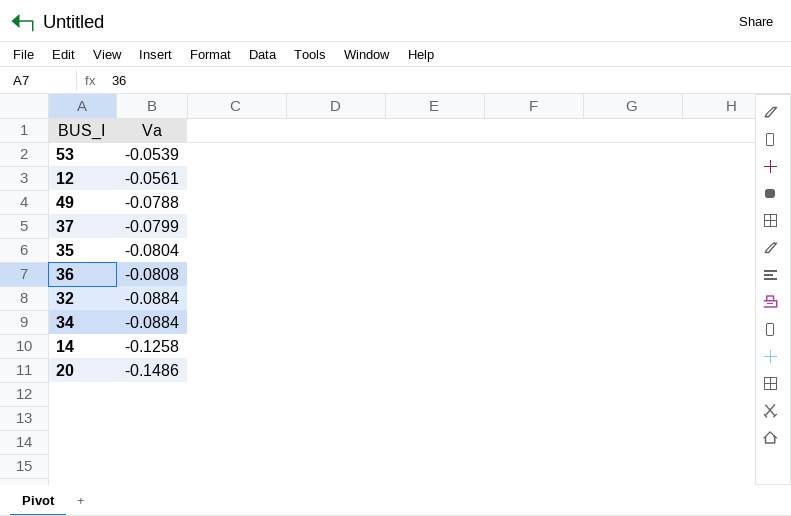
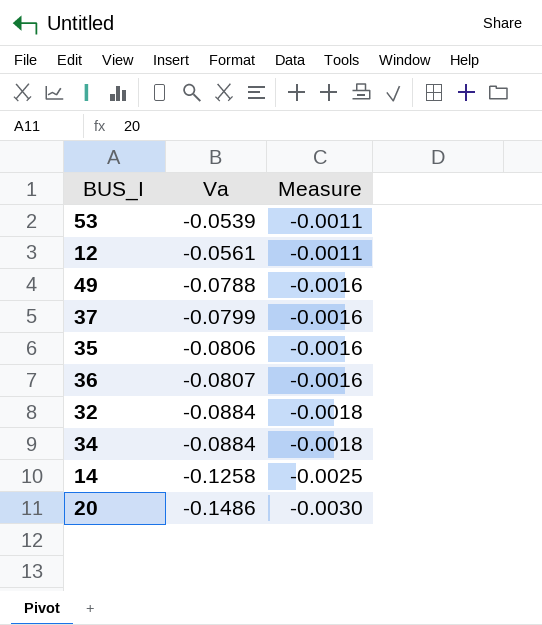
column Measure | formula: none -> [Va] * 0.02
35 | Va: -0.0804 -> -0.0806
36 | Va: -0.0808 -> -0.0807

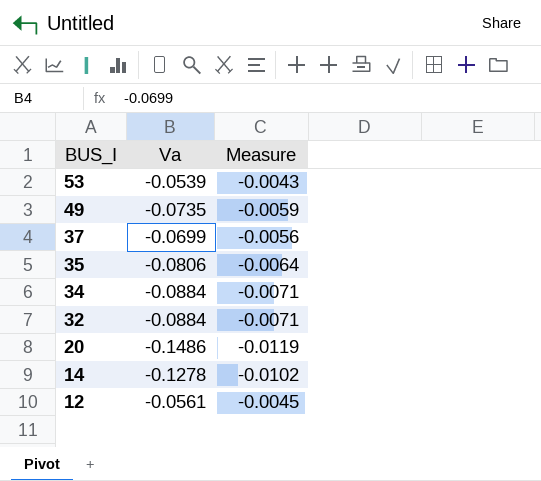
row order: Va descending -> BUS_I descending
column Measure | formula: [Va] * 0.02 -> [Va] * 0.08
row 36: -0.0807 | -0.0016 -> none
49 | Va: -0.0788 -> -0.0735
37 | Va: -0.0799 -> -0.0699
14 | Va: -0.1258 -> -0.1278

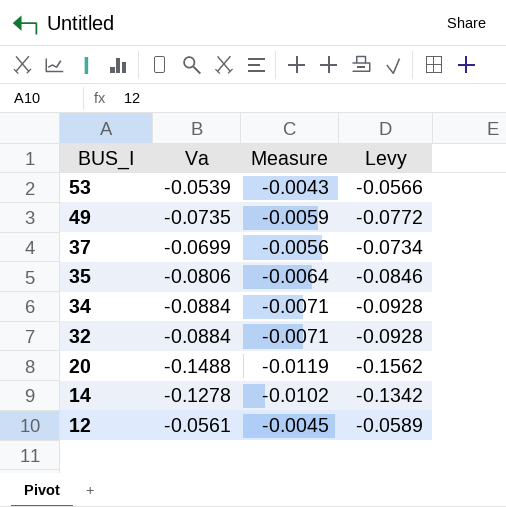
column Levy | formula: none -> [Va] * 1.05
20 | Va: -0.1486 -> -0.1488

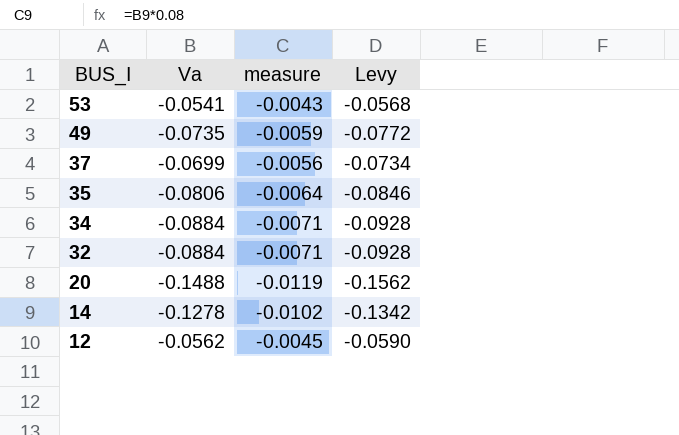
column name: Measure -> measure
53 | Va: -0.0539 -> -0.0541
53 | Levy: -0.0566 -> -0.0568
12 | Va: -0.0561 -> -0.0562
12 | Levy: -0.0589 -> -0.0590

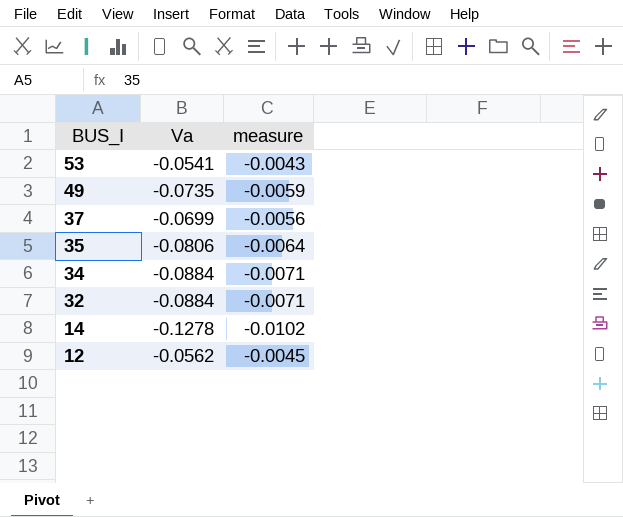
column Levy | formula: [Va] * 1.05 -> none
row 20: -0.1488 | -0.0119 | -0.1562 -> none

